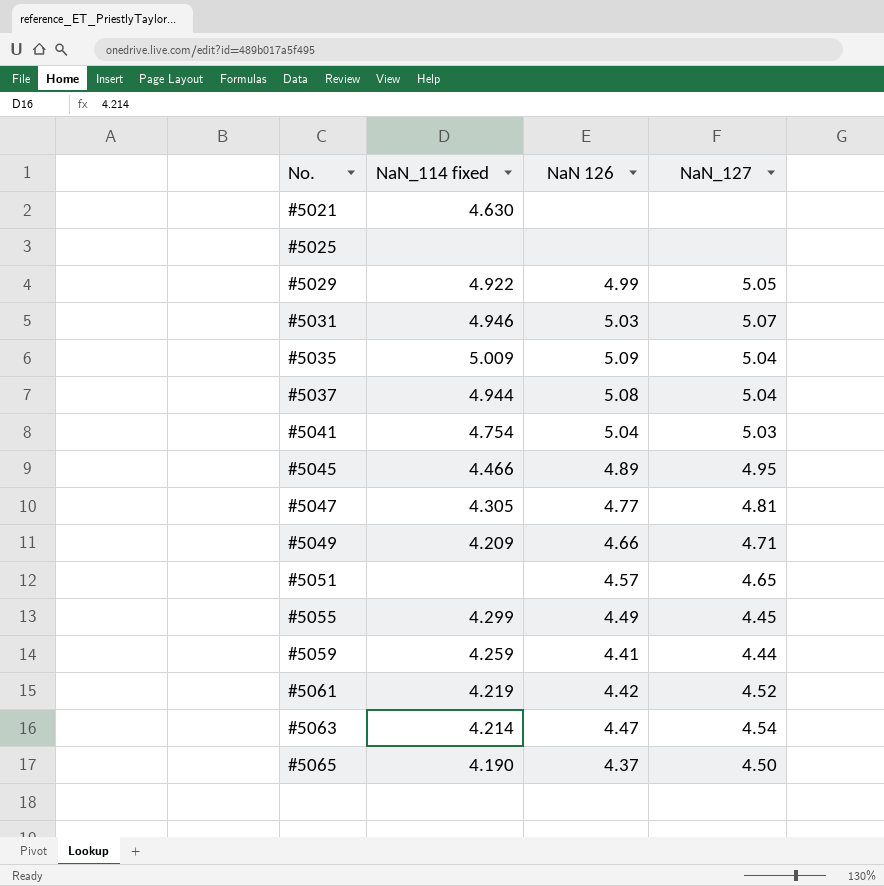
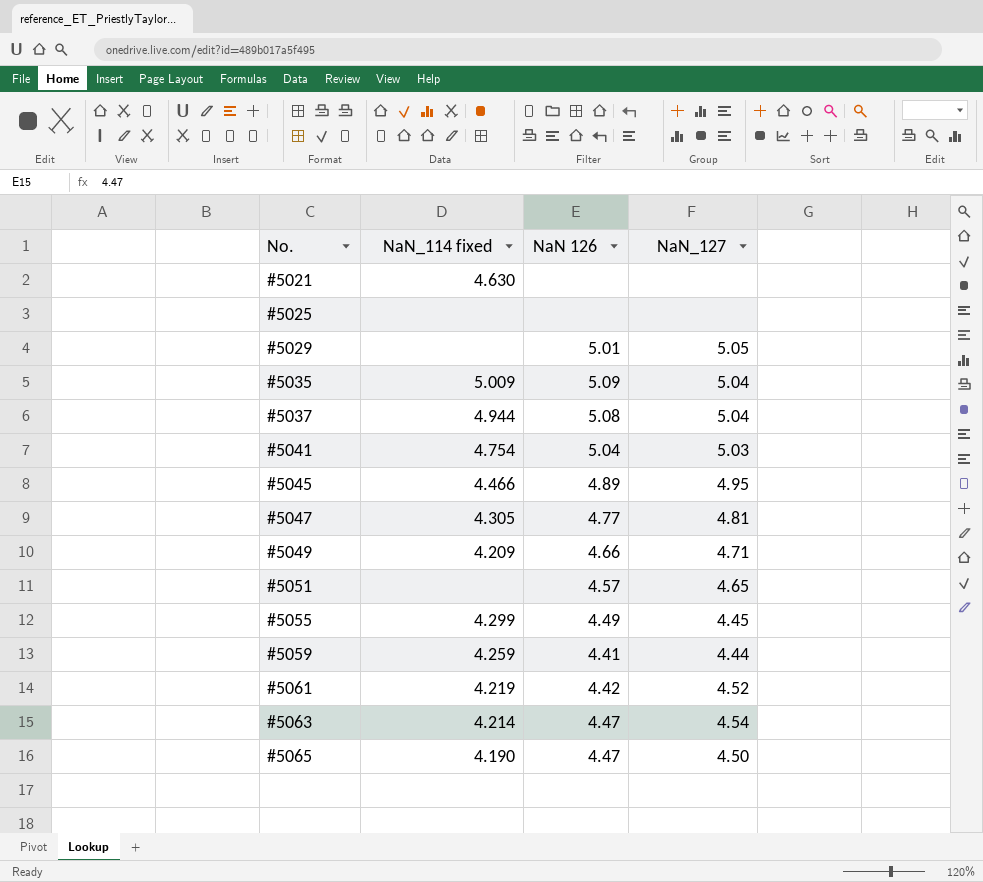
row #5031: 4.946 | 5.03 | 5.07 -> none
#5029 | NaN_114 fixed: 4.922 -> none
#5029 | NaN 126: 4.99 -> 5.01
#5065 | NaN 126: 4.37 -> 4.47

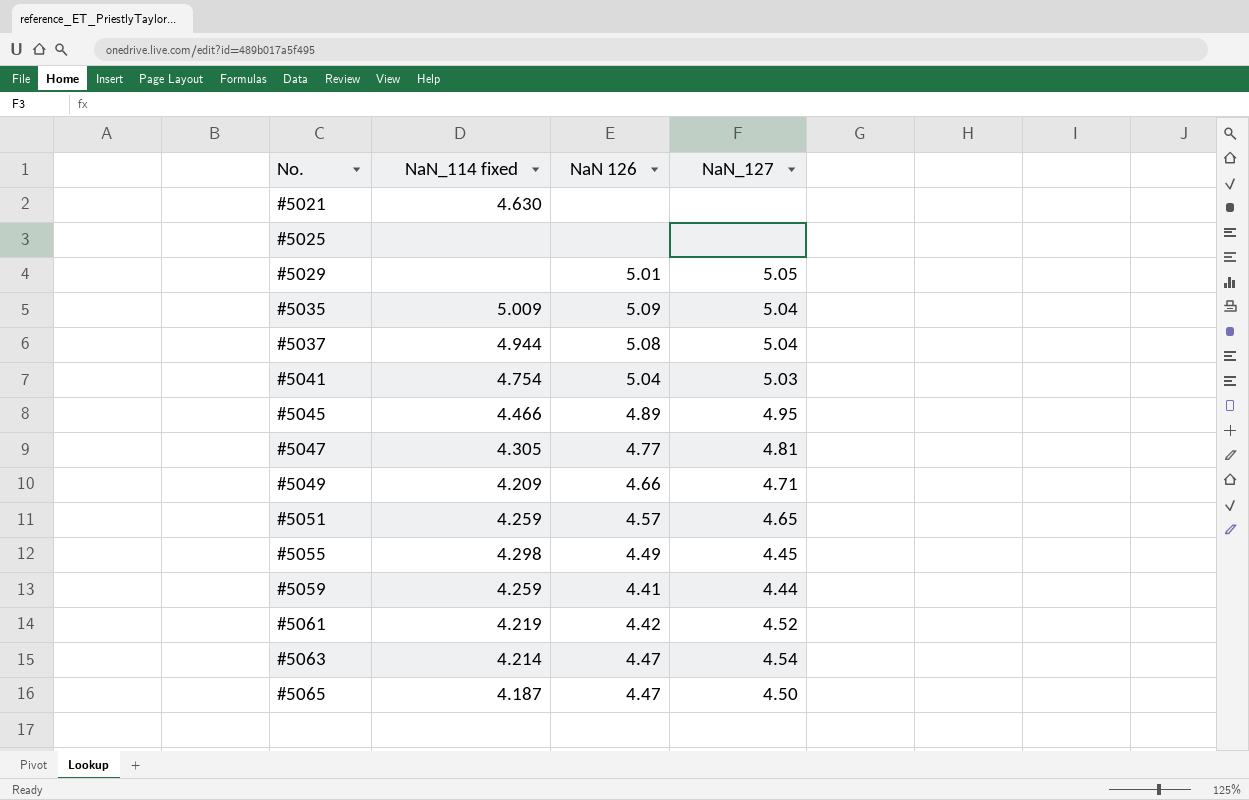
#5051 | NaN_114 fixed: none -> 4.259
#5055 | NaN_114 fixed: 4.299 -> 4.298
#5065 | NaN_114 fixed: 4.190 -> 4.187

